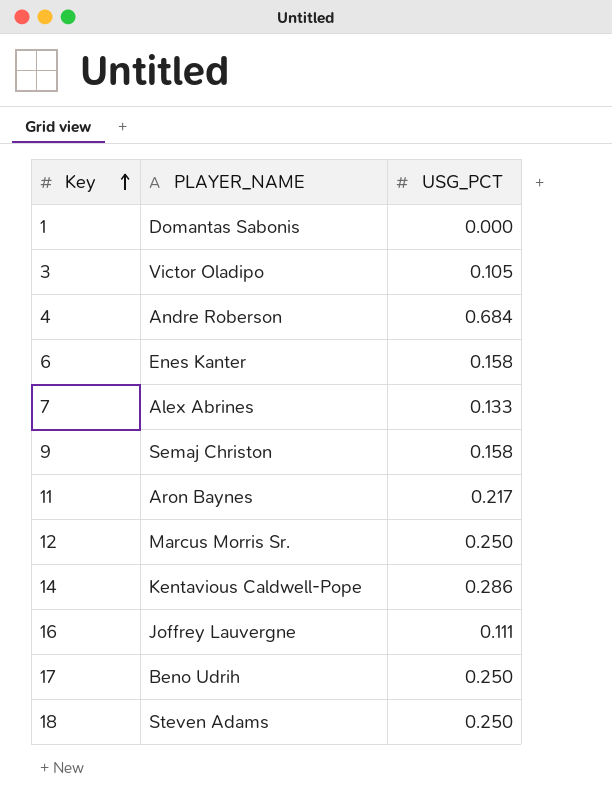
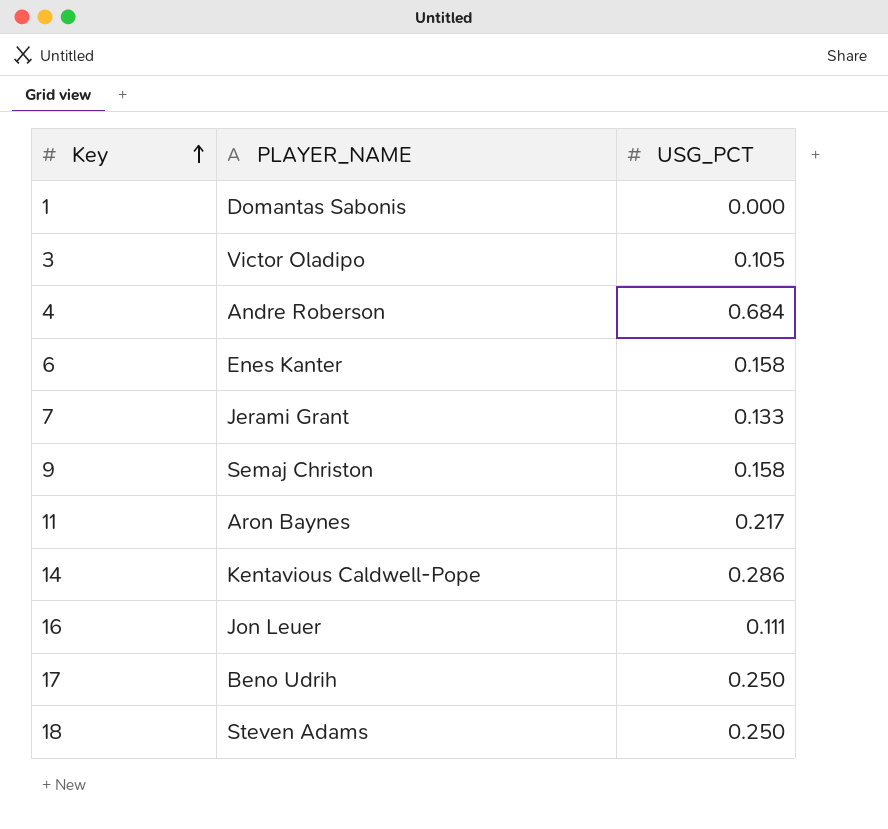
row 12: Marcus Morris Sr. | 0.250 -> none
7 | PLAYER_NAME: Alex Abrines -> Jerami Grant
16 | PLAYER_NAME: Joffrey Lauvergne -> Jon Leuer

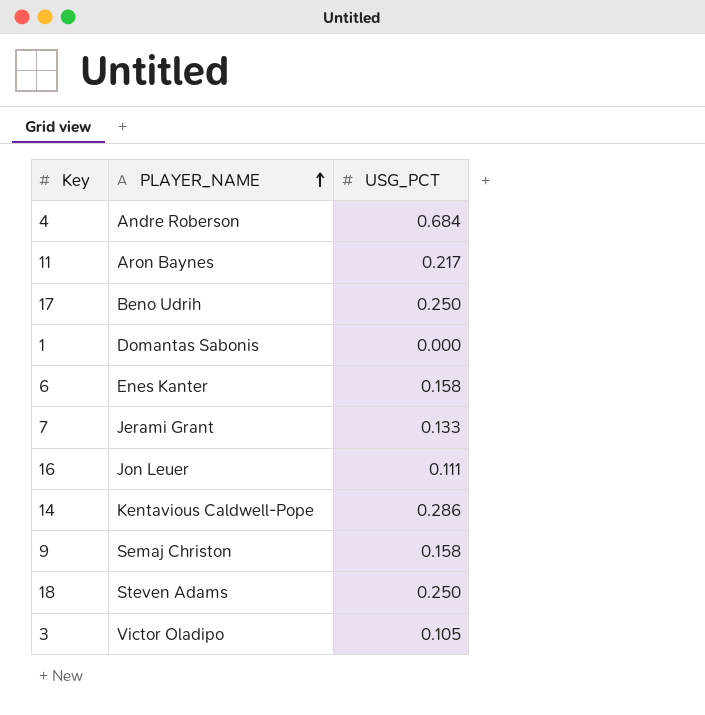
row order: Key ascending -> PLAYER_NAME ascending

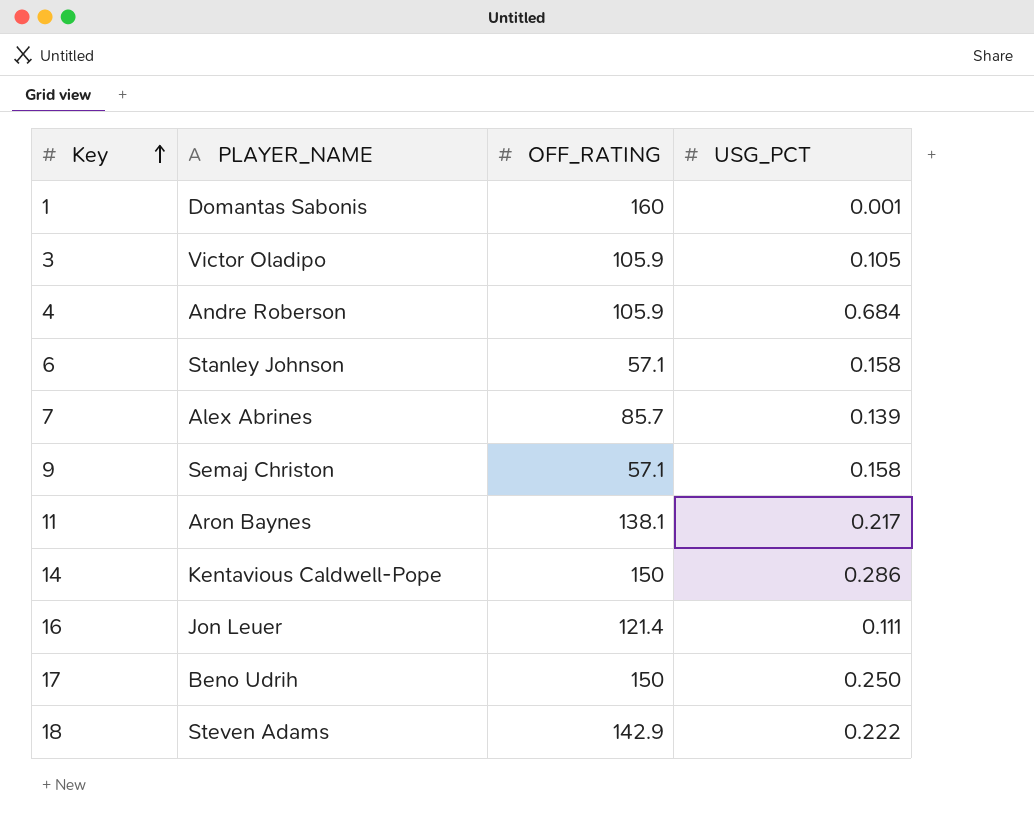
row order: PLAYER_NAME ascending -> Key ascending
column OFF_RATING | position: none -> 3
1 | USG_PCT: 0.000 -> 0.001
6 | PLAYER_NAME: Enes Kanter -> Stanley Johnson
7 | PLAYER_NAME: Jerami Grant -> Alex Abrines
7 | USG_PCT: 0.133 -> 0.139
18 | USG_PCT: 0.250 -> 0.222

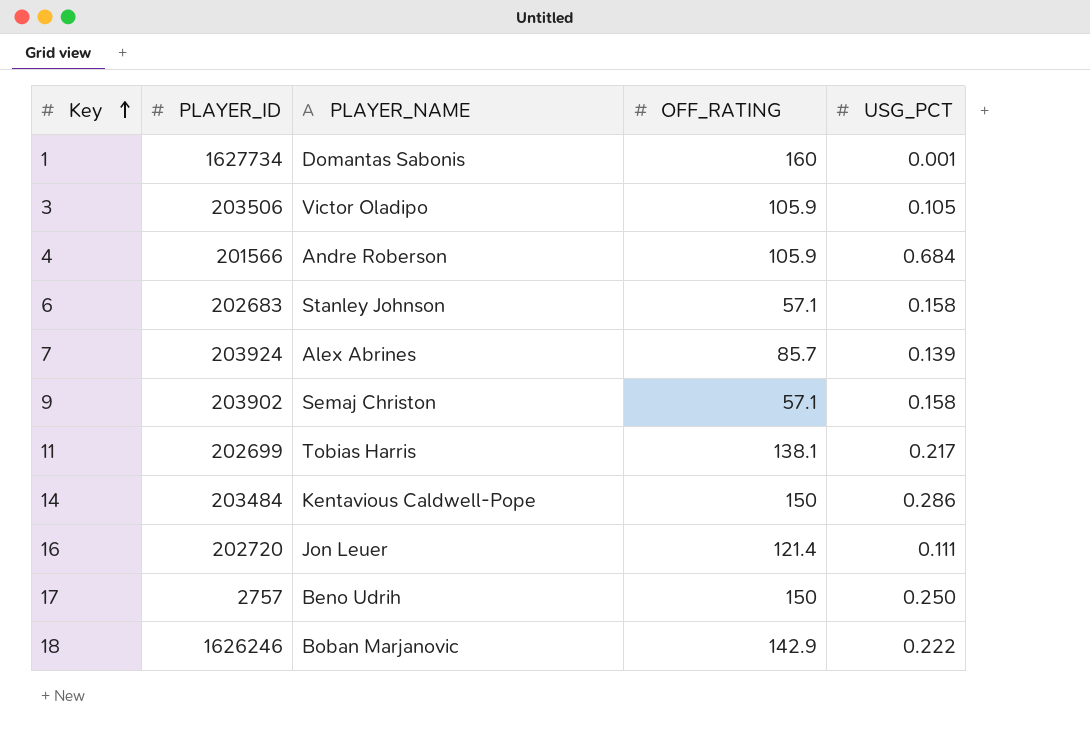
column PLAYER_ID | position: none -> 2
11 | PLAYER_NAME: Aron Baynes -> Tobias Harris
18 | PLAYER_NAME: Steven Adams -> Boban Marjanovic

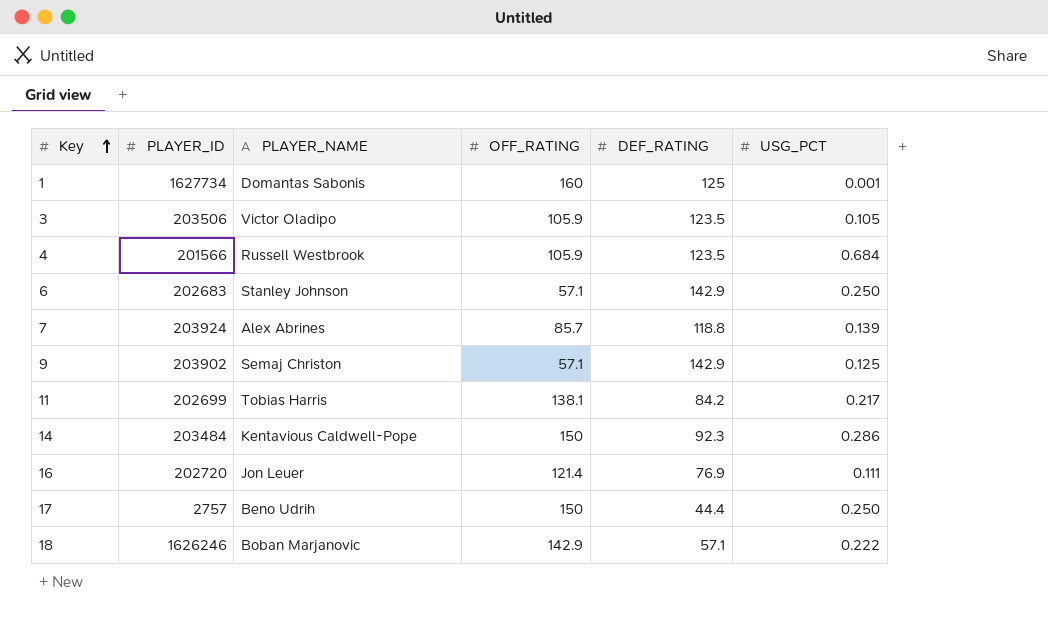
column DEF_RATING | position: none -> 5
4 | PLAYER_NAME: Andre Roberson -> Russell Westbrook
6 | USG_PCT: 0.158 -> 0.250
9 | USG_PCT: 0.158 -> 0.125

